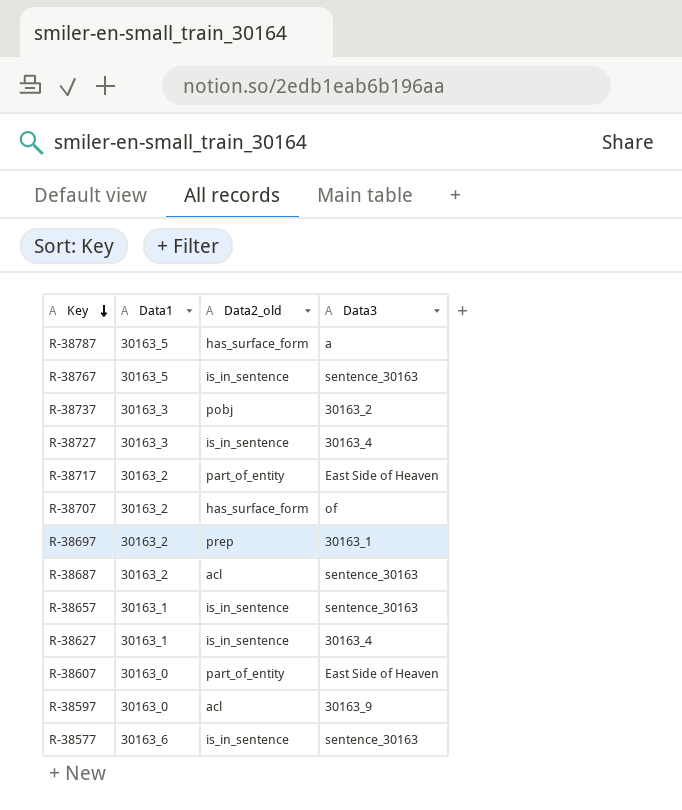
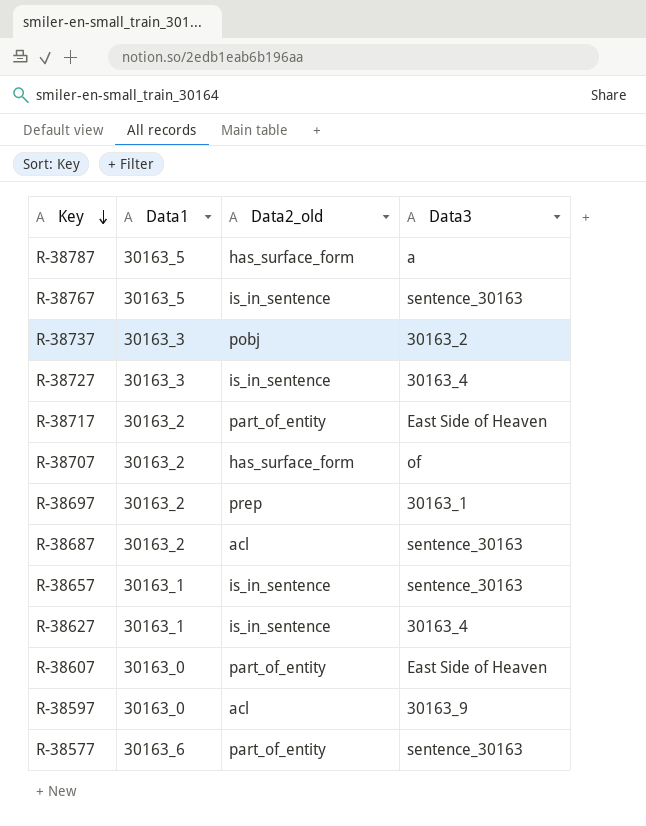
R-38577 | Data2_old: is_in_sentence -> part_of_entity

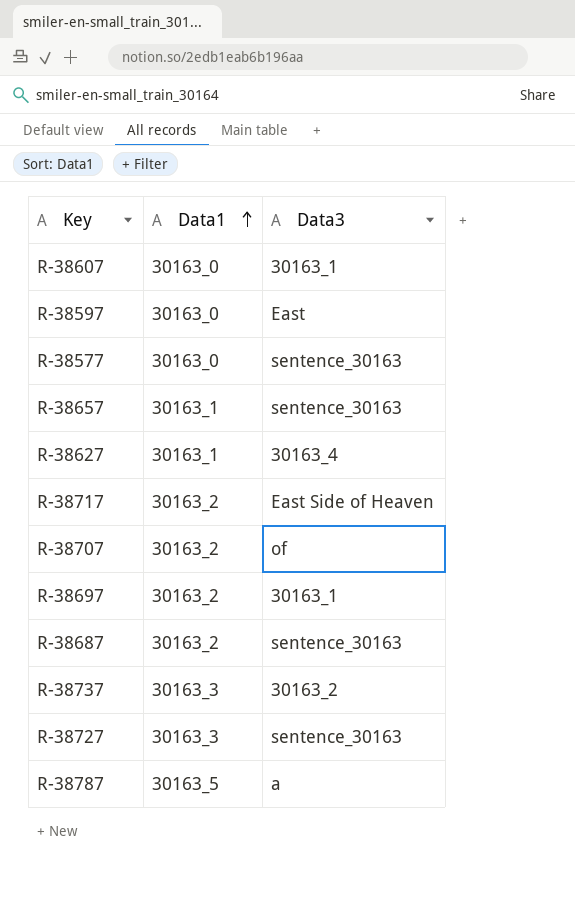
row order: Key descending -> Data1 ascending
column Data2_old | position: 3 -> none
row R-38767: 30163_5 | is_in_sentence | sentence_30163 -> none
R-38607 | Data3: East Side of Heaven -> 30163_1
R-38597 | Data3: 30163_9 -> East
R-38577 | Data1: 30163_6 -> 30163_0
R-38727 | Data3: 30163_4 -> sentence_30163

